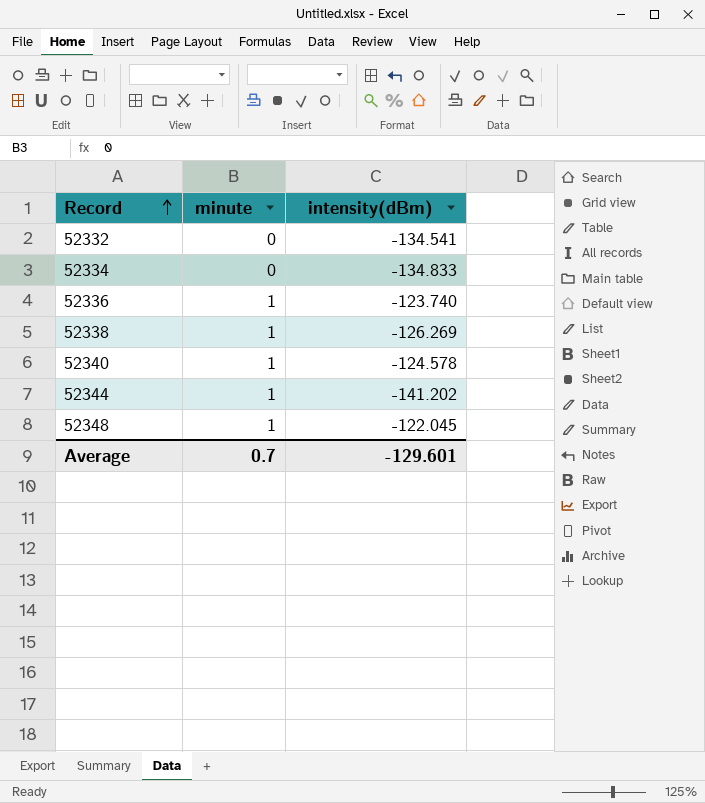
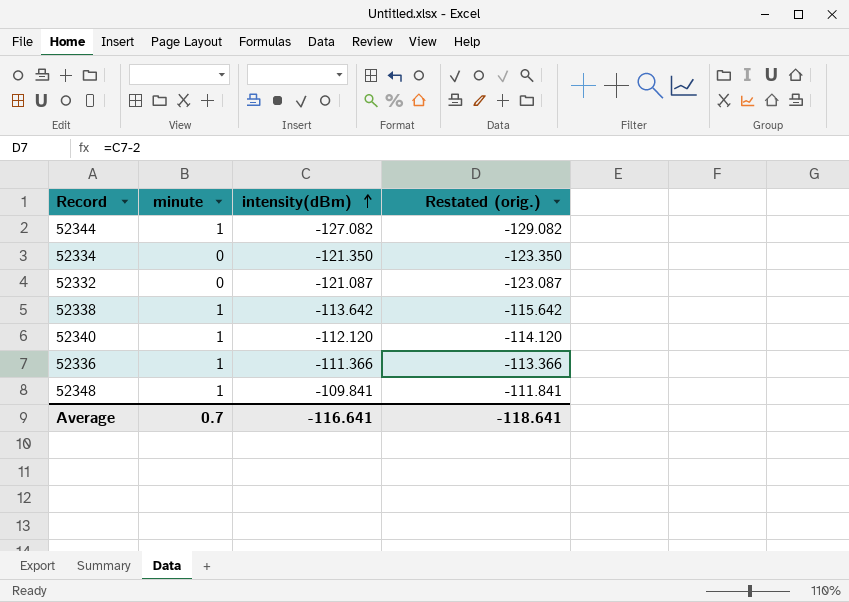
row order: Record ascending -> intensity(dBm) ascending
column Restated (orig.) | formula: none -> [intensity(dBm)] - 2
52344 | intensity(dBm): -141.202 -> -127.082
52334 | intensity(dBm): -134.833 -> -121.350
52332 | intensity(dBm): -134.541 -> -121.087
52338 | intensity(dBm): -126.269 -> -113.642
52340 | intensity(dBm): -124.578 -> -112.120
52336 | intensity(dBm): -123.740 -> -111.366
52348 | intensity(dBm): -122.045 -> -109.841
Average | intensity(dBm): -129.601 -> -116.641

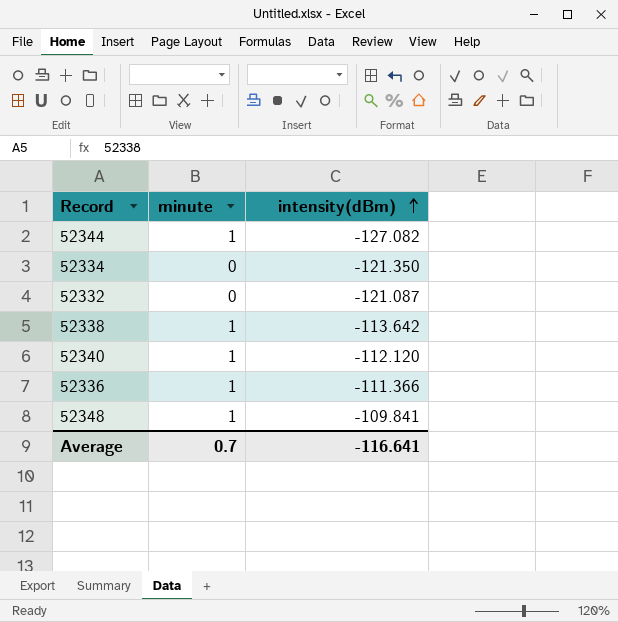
column Restated (orig.) | formula: [intensity(dBm)] - 2 -> none

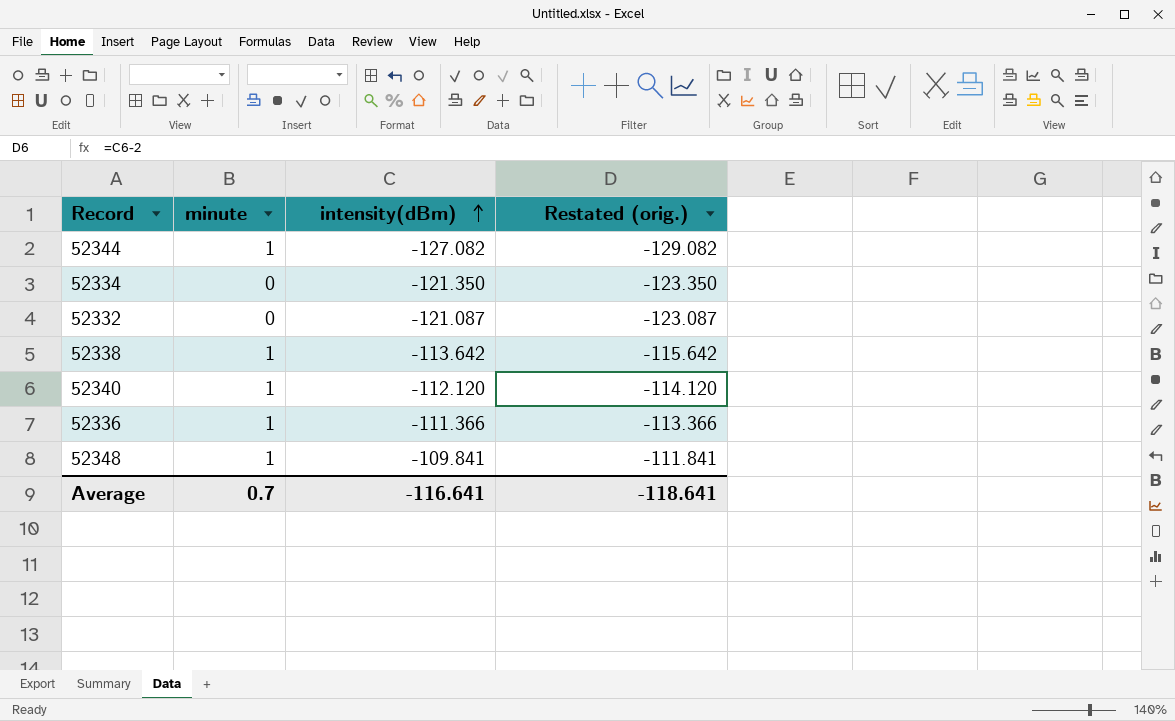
column Restated (orig.) | formula: none -> [intensity(dBm)] - 2

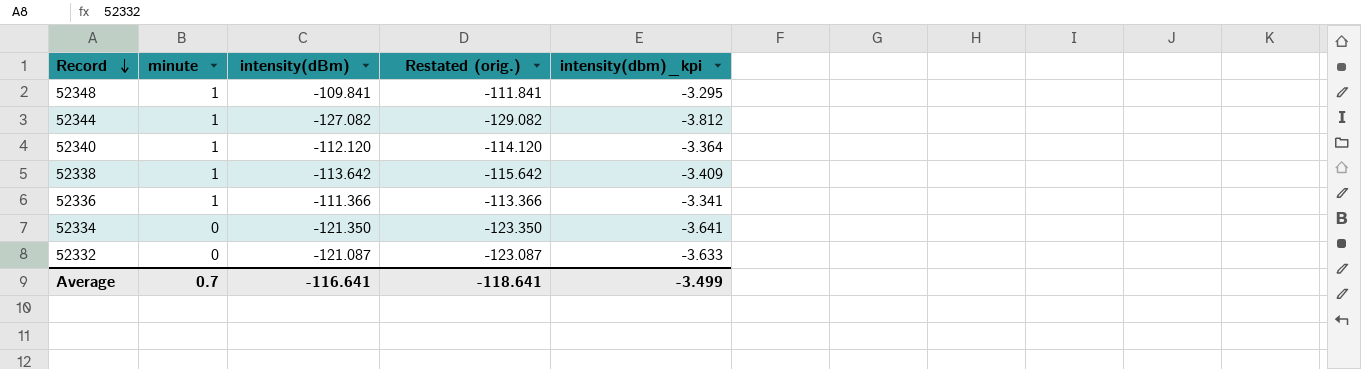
row order: intensity(dBm) ascending -> Record descending
column intensity(dbm)_kpi | formula: none -> [intensity(dBm)] * 0.03

